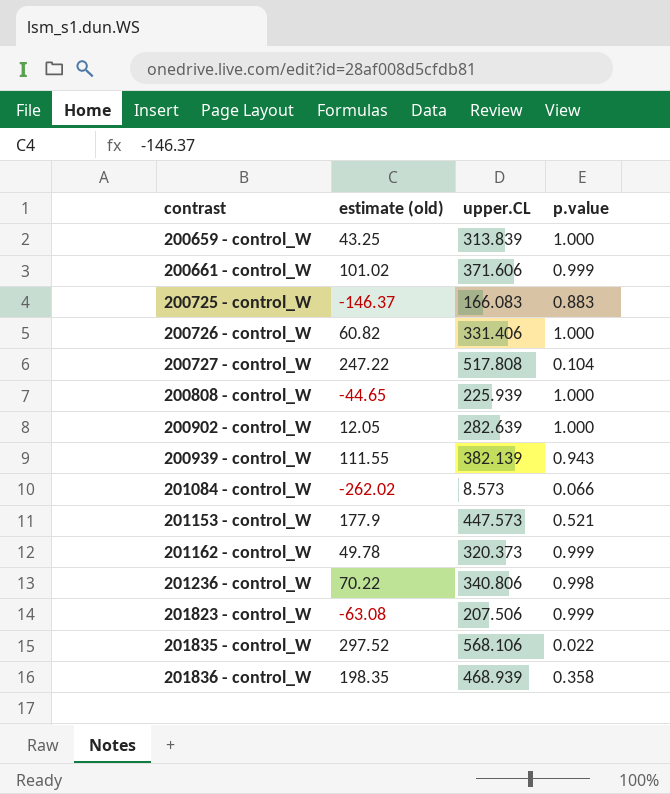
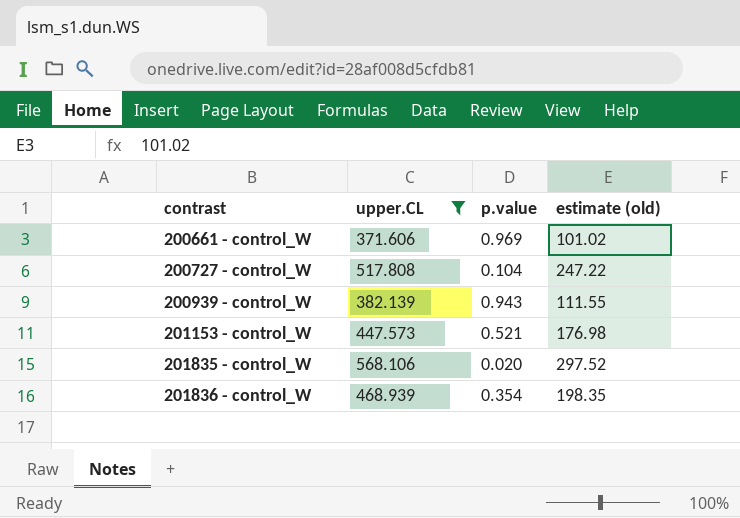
filter: none -> upper.CL >= 371.606
column estimate (old) | position: 2 -> 4
200661 - control_W | p.value: 0.999 -> 0.969
201153 - control_W | estimate (old): 177.9 -> 176.98
201835 - control_W | p.value: 0.022 -> 0.020
201836 - control_W | p.value: 0.358 -> 0.354

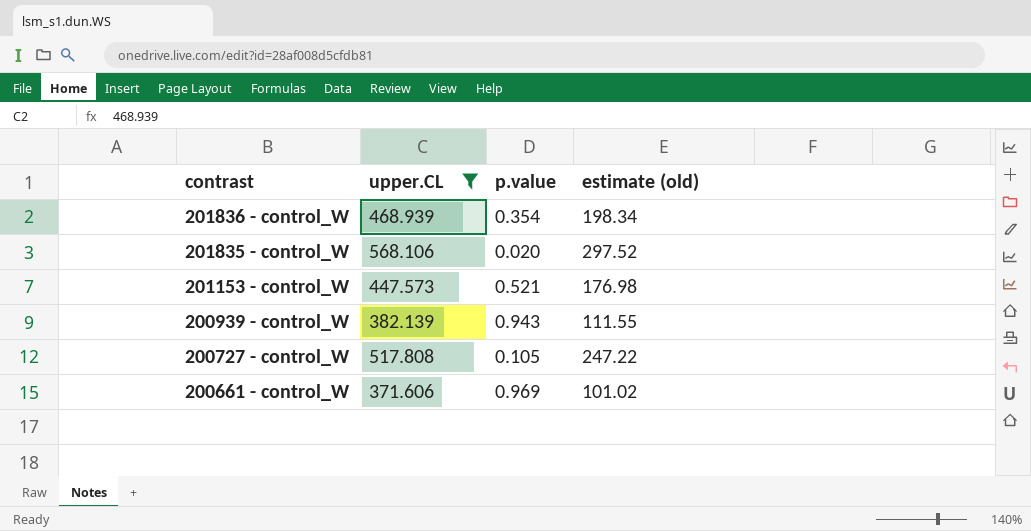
row order: contrast ascending -> contrast descending
201836 - control_W | estimate (old): 198.35 -> 198.34
200727 - control_W | p.value: 0.104 -> 0.105

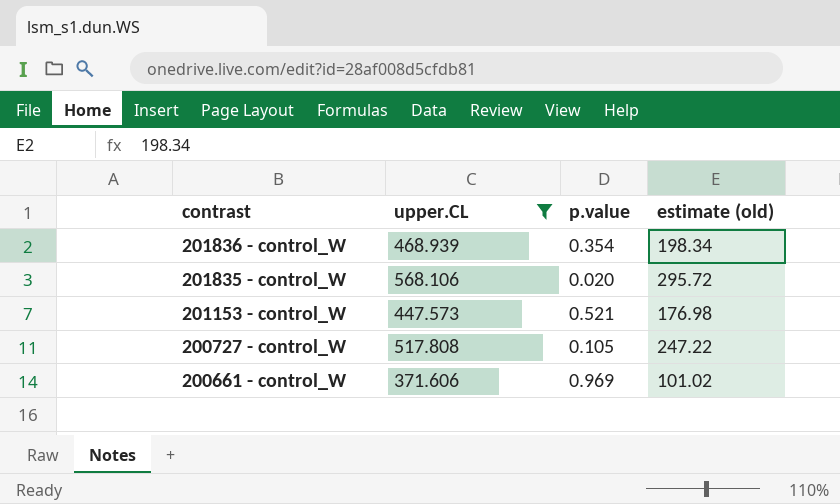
row 200939 - control_W: 382.139 | 0.943 | 111.55 -> none
201835 - control_W | estimate (old): 297.52 -> 295.72

